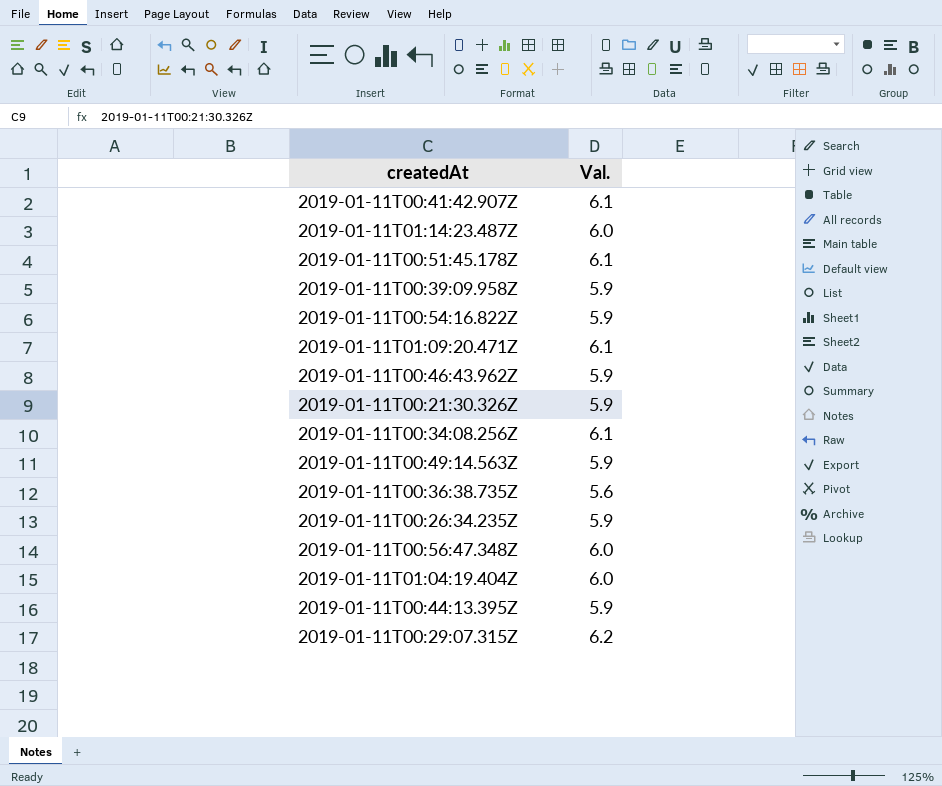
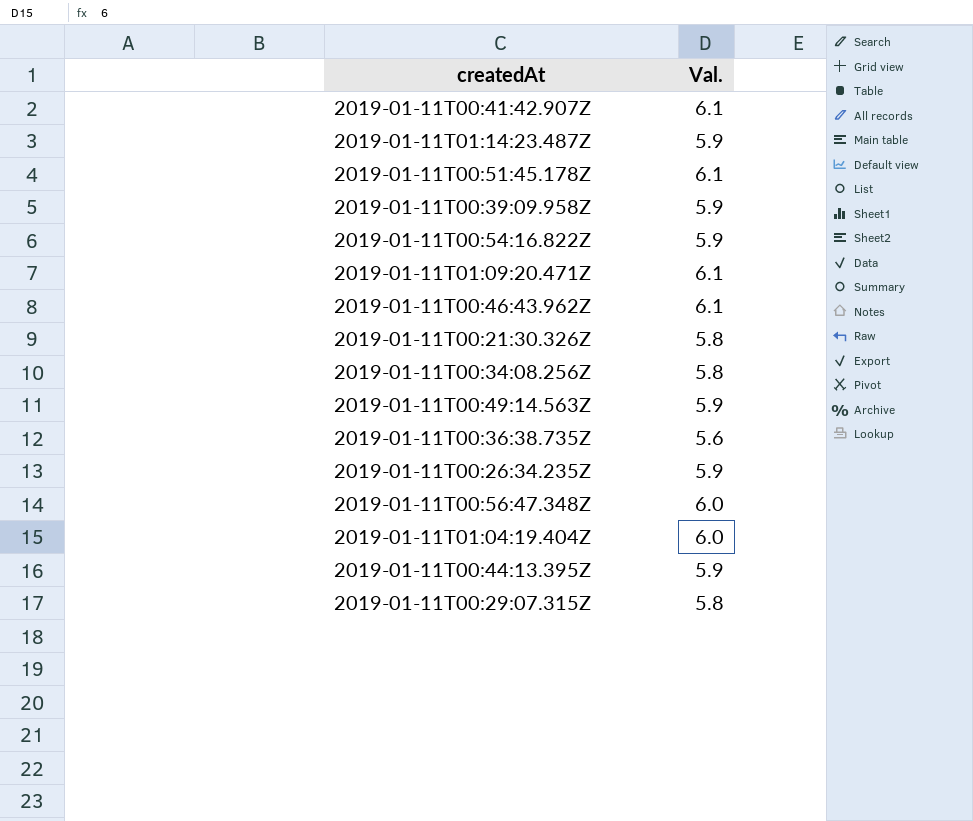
2019-01-11T01:14:23.487Z | Val.: 6.0 -> 5.9
2019-01-11T00:46:43.962Z | Val.: 5.9 -> 6.1
2019-01-11T00:21:30.326Z | Val.: 5.9 -> 5.8
2019-01-11T00:34:08.256Z | Val.: 6.1 -> 5.8
2019-01-11T00:29:07.315Z | Val.: 6.2 -> 5.8

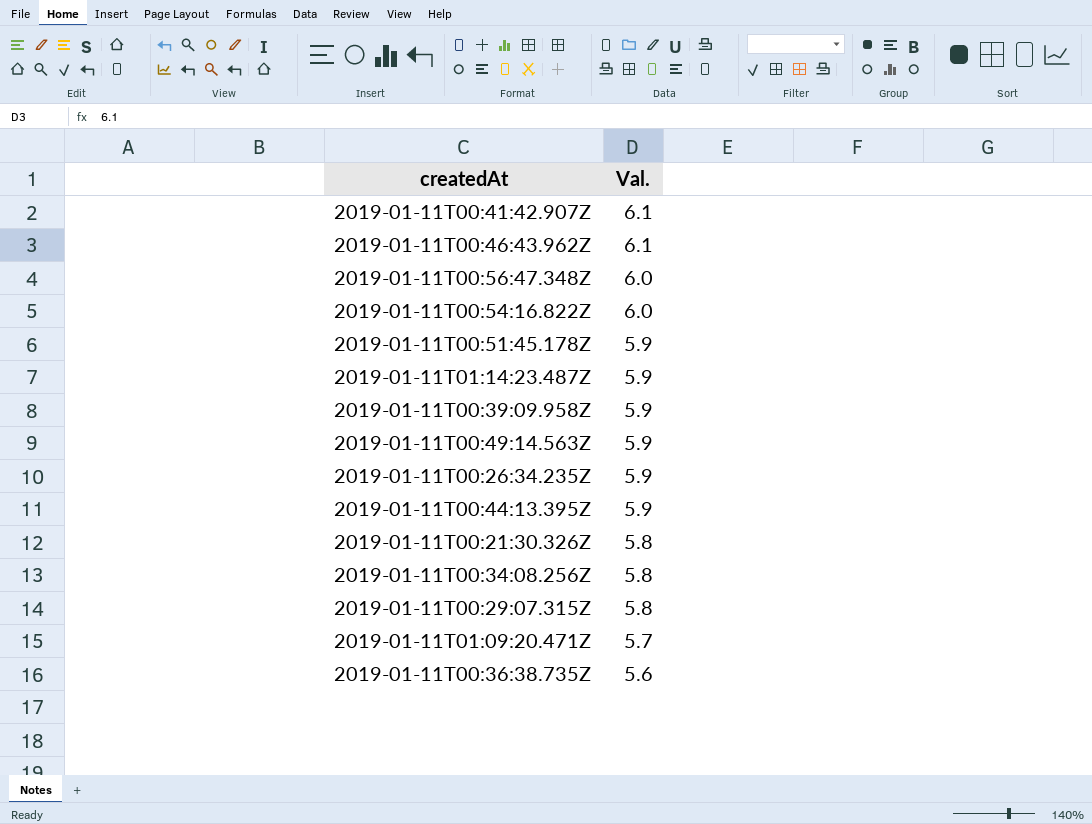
row order: none -> Val. descending
row 2019-01-11T01:04:19.404Z: 6.0 -> none
2019-01-11T00:54:16.822Z | Val.: 5.9 -> 6.0
2019-01-11T00:51:45.178Z | Val.: 6.1 -> 5.9
2019-01-11T01:09:20.471Z | Val.: 6.1 -> 5.7

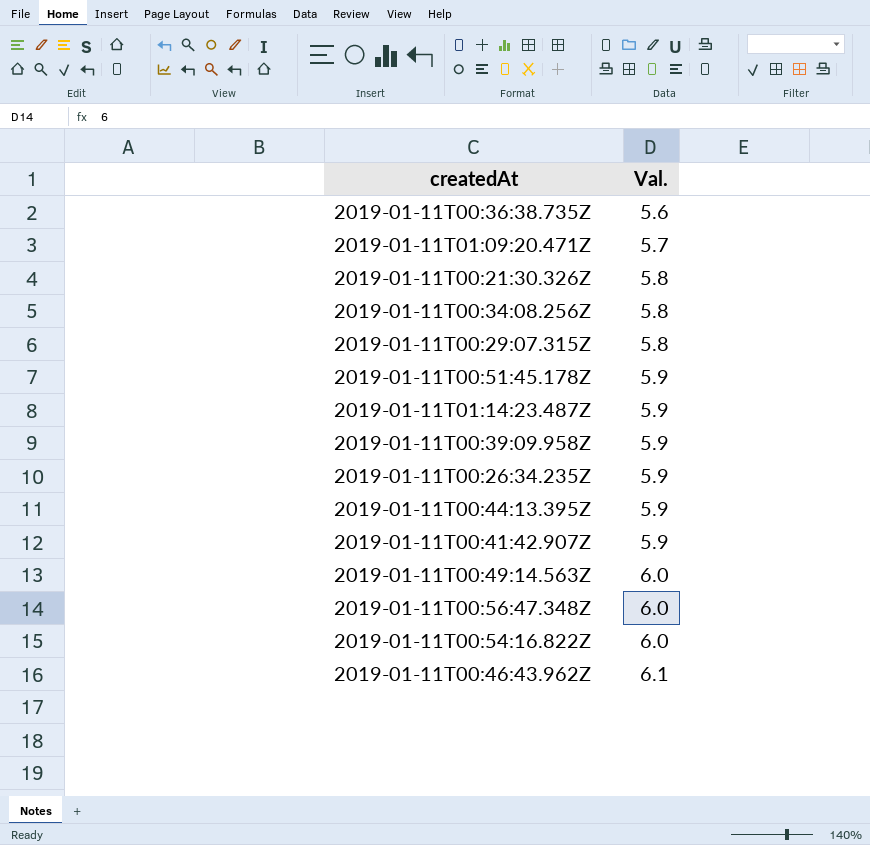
row order: Val. descending -> Val. ascending
2019-01-11T00:41:42.907Z | Val.: 6.1 -> 5.9
2019-01-11T00:49:14.563Z | Val.: 5.9 -> 6.0

